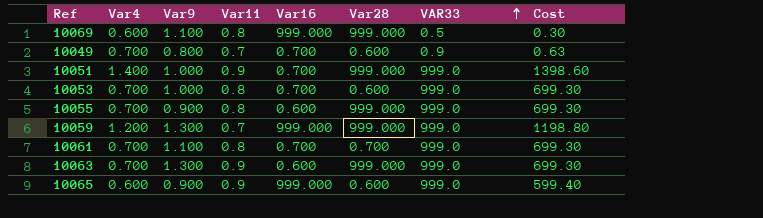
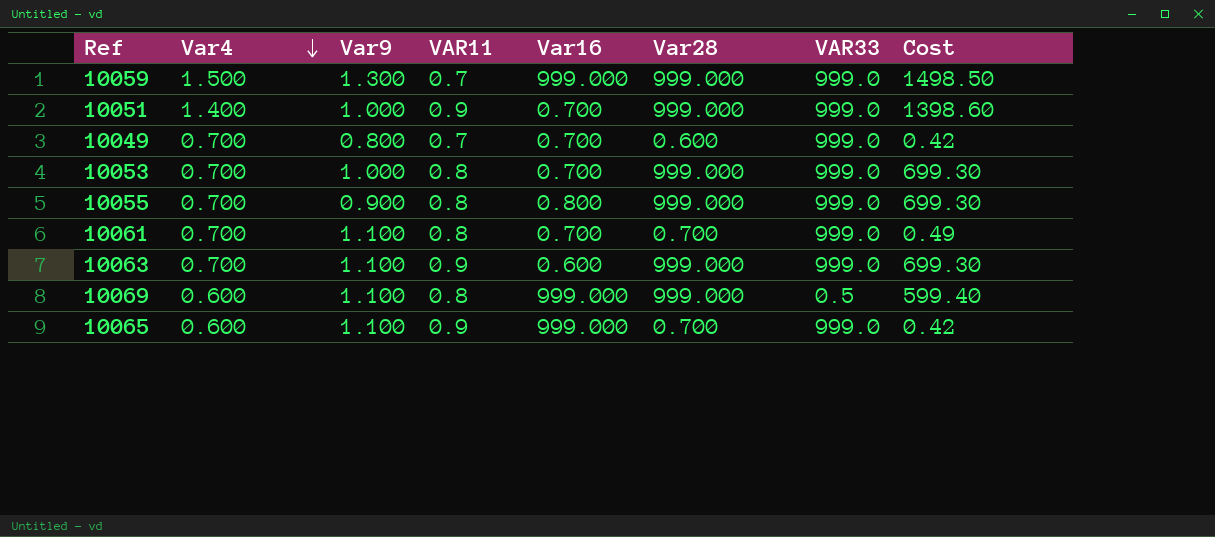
row order: VAR33 ascending -> Var4 descending
column name: Var11 -> VAR11
column Cost | formula: [Var4] * [VAR33] -> [Var4] * [Var28]
10059 | Var4: 1.200 -> 1.500
10049 | VAR33: 0.9 -> 999.0
10053 | Var28: 0.600 -> 999.000
10055 | Var16: 0.600 -> 0.800
10063 | Var9: 1.300 -> 1.100
10065 | Var9: 0.900 -> 1.100
10065 | Var28: 0.600 -> 0.700

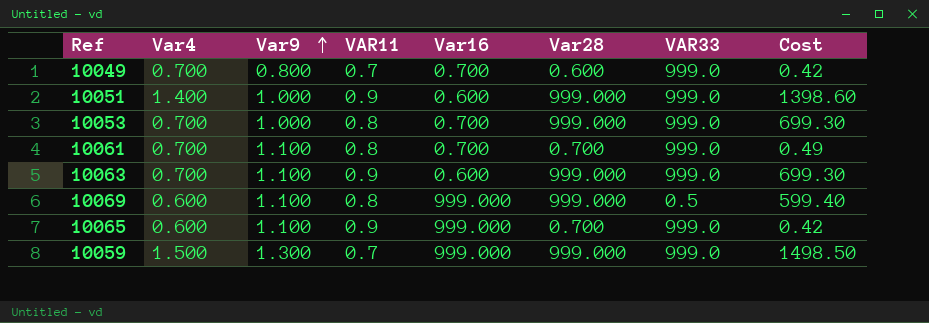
row order: Var4 descending -> Var9 ascending
row 10055: 0.700 | 0.900 | 0.8 | 0.800 | 999.000 | 999.0 | 699.30 -> none
10051 | Var16: 0.700 -> 0.600

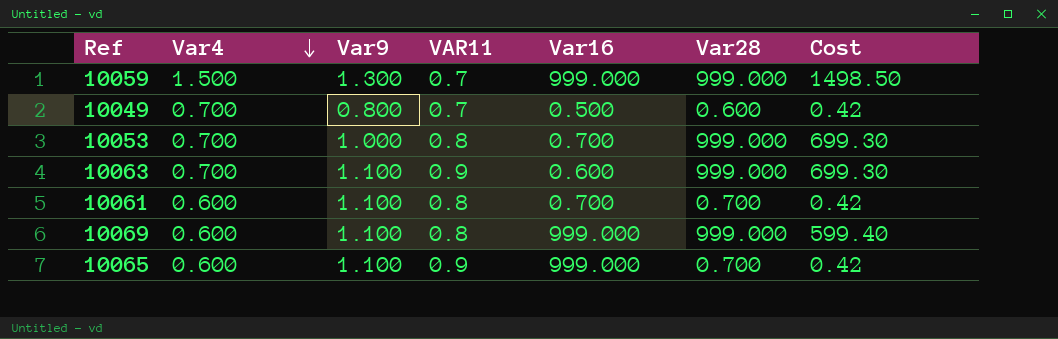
row order: Var9 ascending -> Var4 descending
column VAR33 | position: 7 -> none
row 10051: 1.400 | 1.000 | 0.9 | 0.600 | 999.000 | 999.0 | 1398.60 -> none
10049 | Var16: 0.700 -> 0.500
10061 | Var4: 0.700 -> 0.600
10061 | Cost: 0.49 -> 0.42

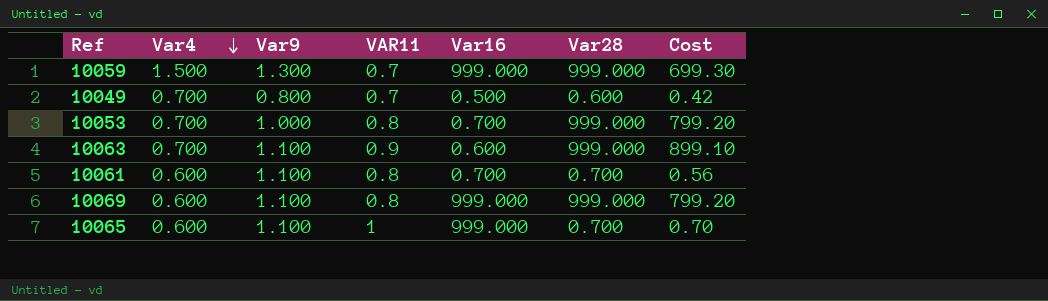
column Cost | formula: [Var4] * [Var28] -> [VAR11] * [Var28]
10065 | VAR11: 0.9 -> 1

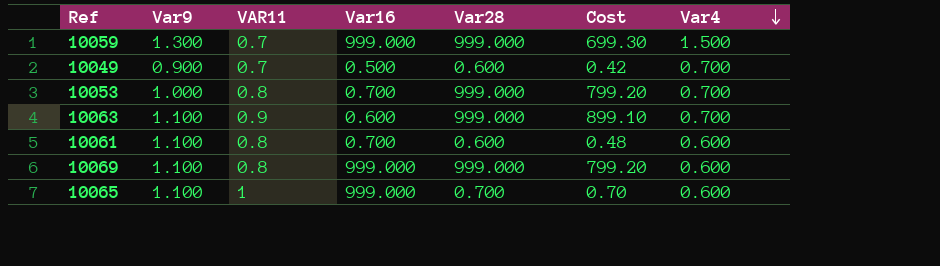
column Var4 | position: 2 -> 7
10049 | Var9: 0.800 -> 0.900
10061 | Var28: 0.700 -> 0.600
10061 | Cost: 0.56 -> 0.48

